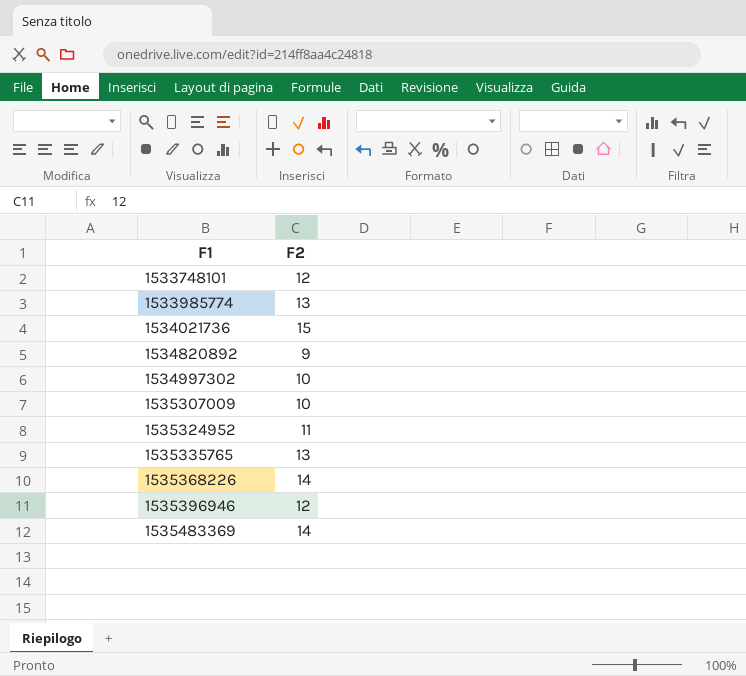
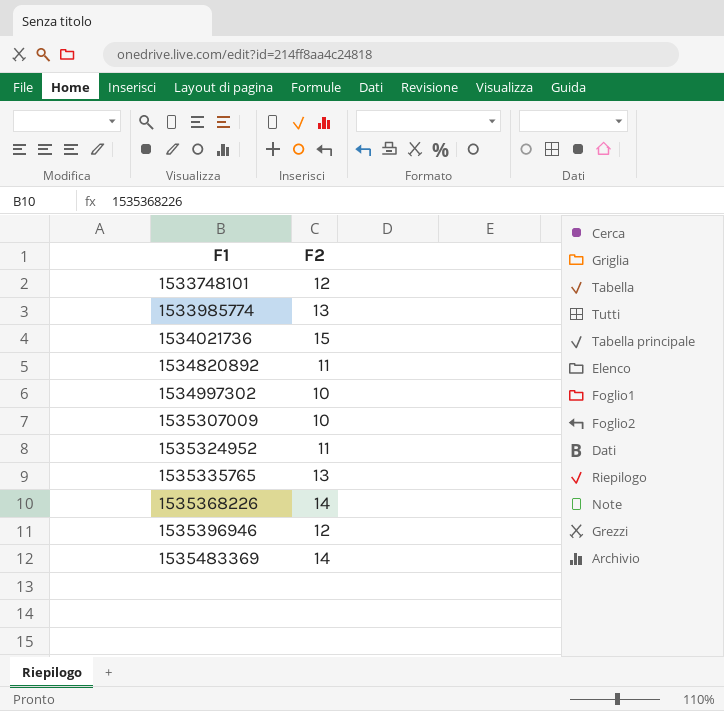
1534820892 | F2: 9 -> 11

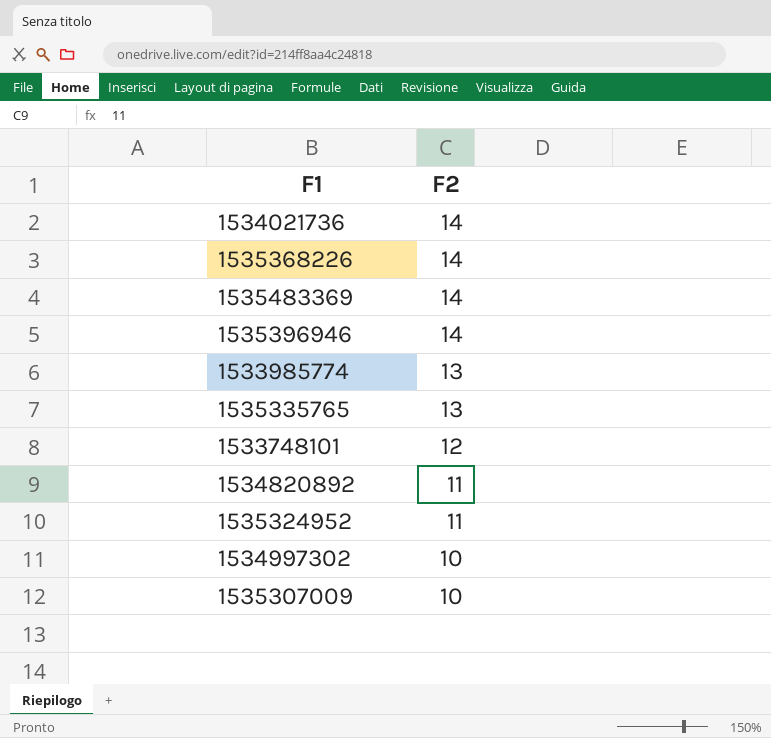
row order: F1 ascending -> F2 descending
1534021736 | F2: 15 -> 14
1535396946 | F2: 12 -> 14

